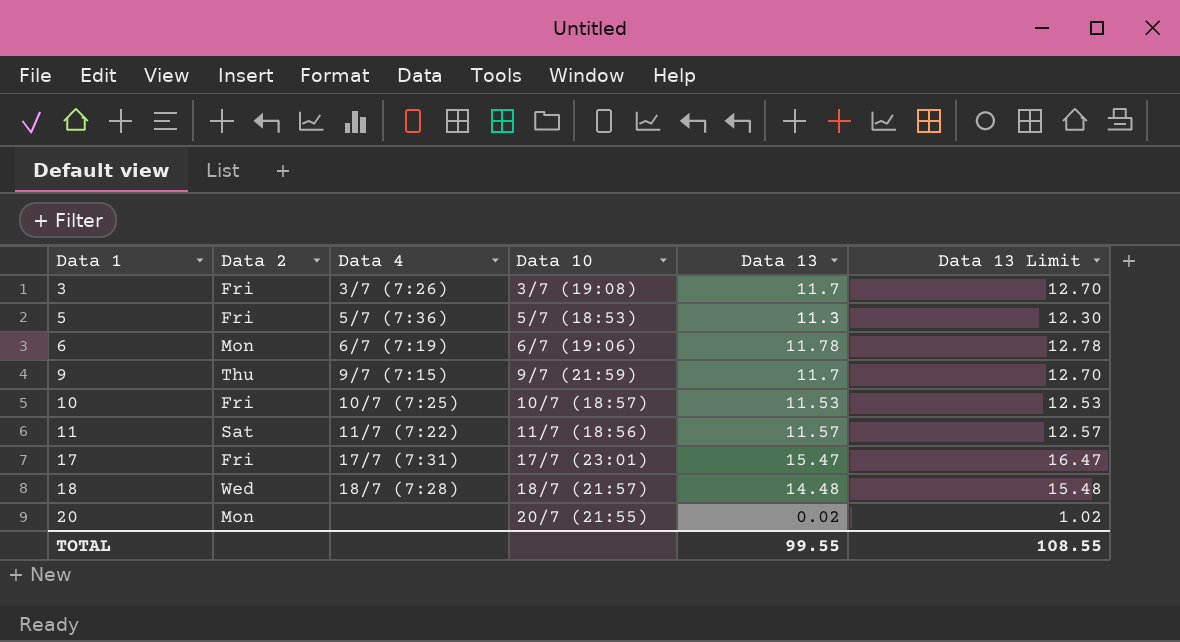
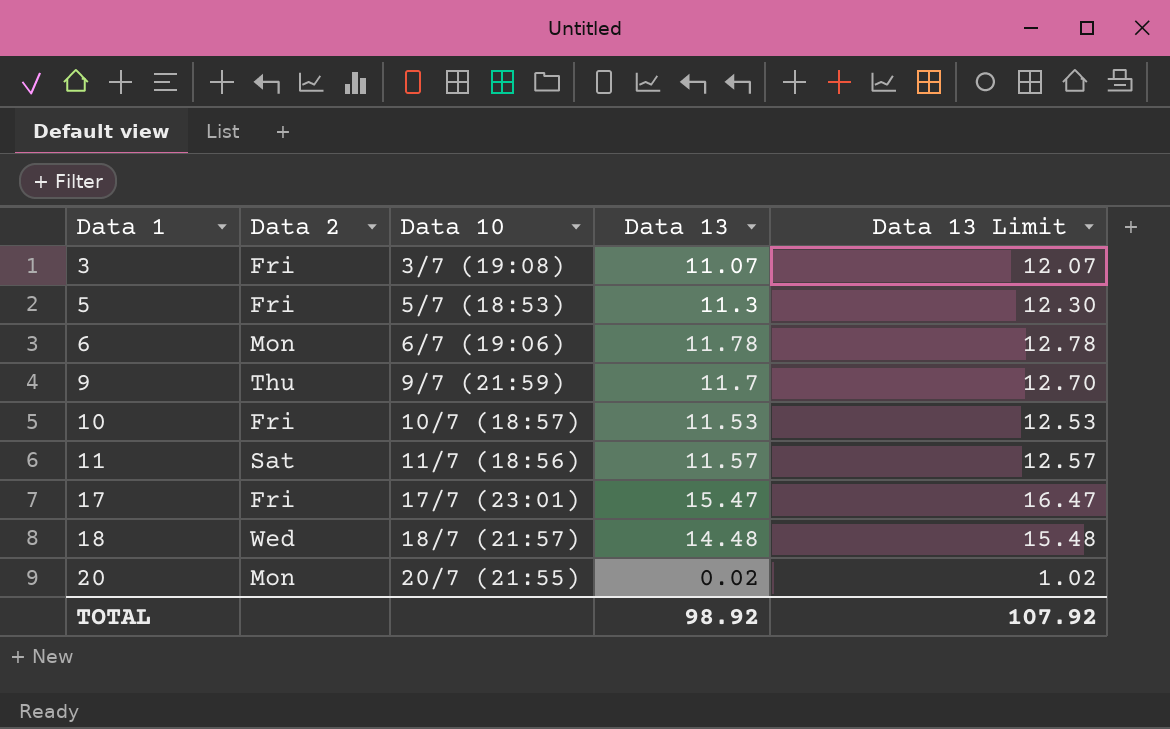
column Data 4 | position: 3 -> none
3 | Data 13: 11.7 -> 11.07
3 | Data 13 Limit: 12.70 -> 12.07
TOTAL | Data 13: 99.55 -> 98.92
TOTAL | Data 13 Limit: 108.55 -> 107.92

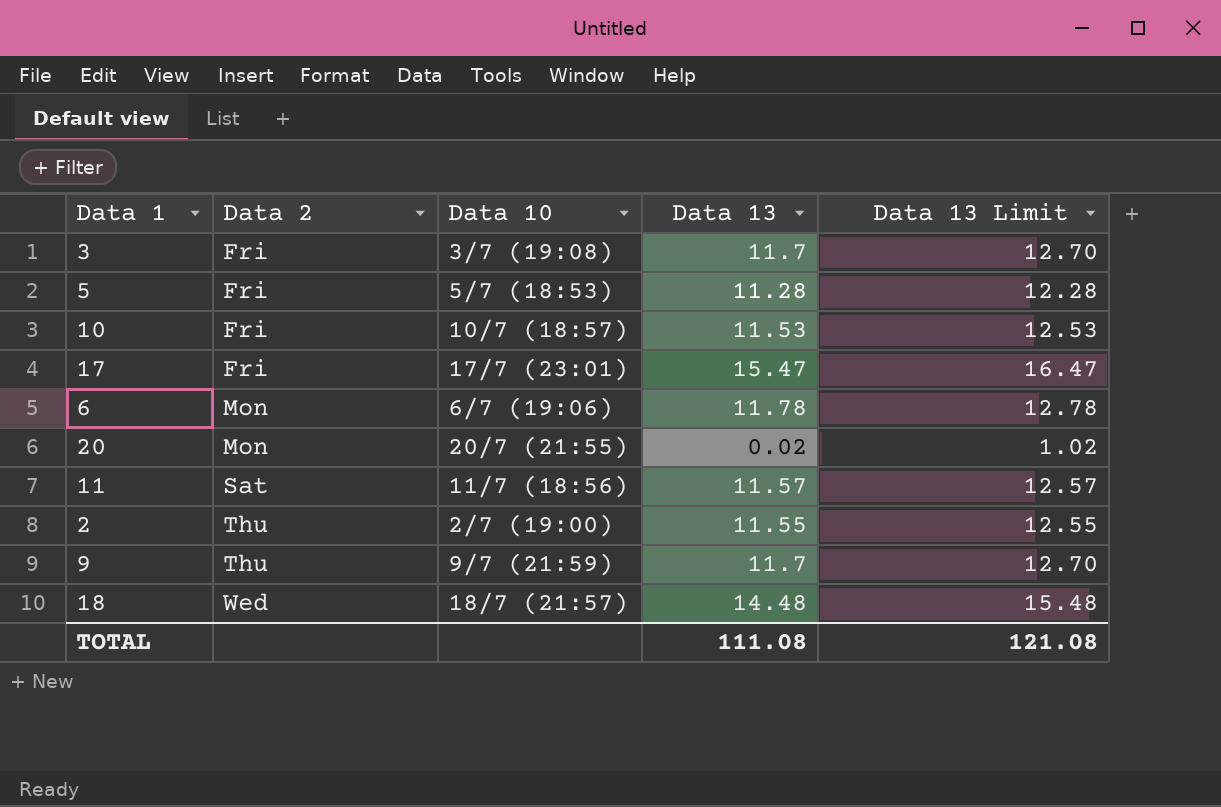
row order: Data 1 ascending -> Data 2 ascending
3 | Data 13: 11.07 -> 11.7
3 | Data 13 Limit: 12.07 -> 12.70
5 | Data 13: 11.3 -> 11.28
5 | Data 13 Limit: 12.30 -> 12.28
row 2: none -> Thu | 2/7 (19:00) | 11.55 | 12.55
TOTAL | Data 13: 98.92 -> 111.08
TOTAL | Data 13 Limit: 107.92 -> 121.08

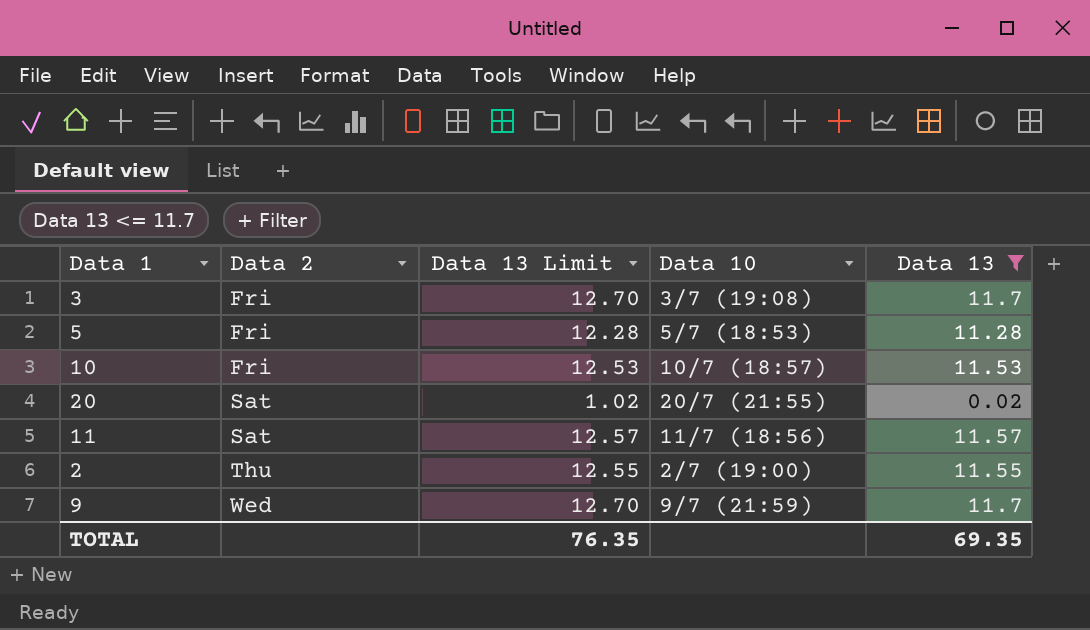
filter: none -> Data 13 <= 11.7
column Data 13 Limit | position: 5 -> 3
20 | Data 2: Mon -> Sat
9 | Data 2: Thu -> Wed
TOTAL | Data 13 Limit: 121.08 -> 76.35
TOTAL | Data 13: 111.08 -> 69.35

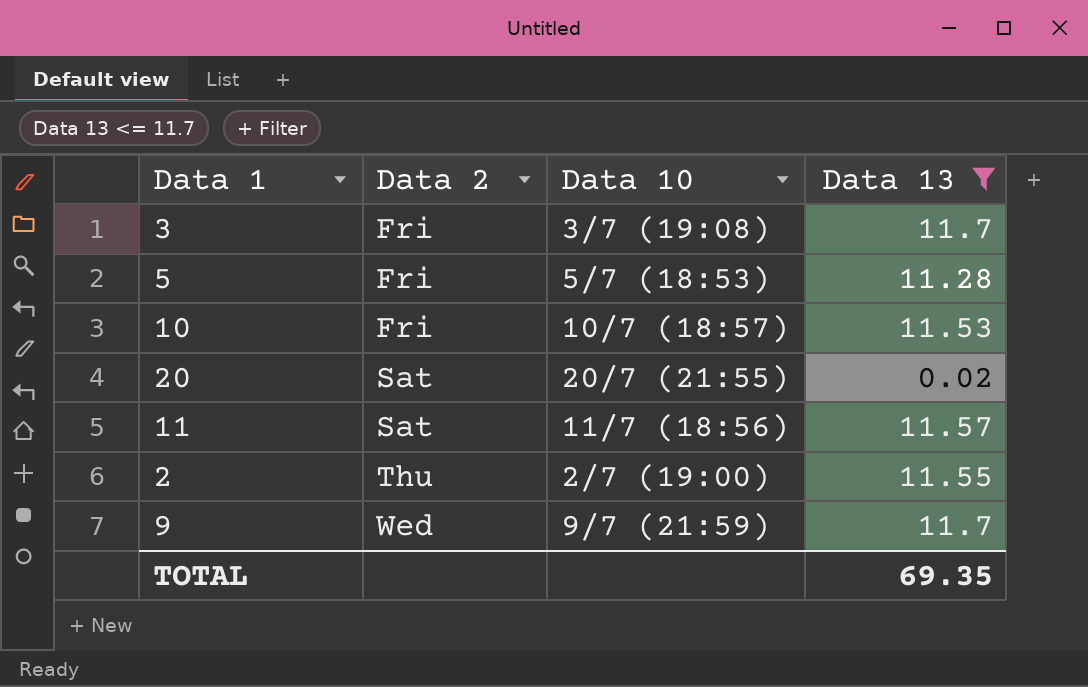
column Data 13 Limit | formula: [Data 13] + 1 -> none

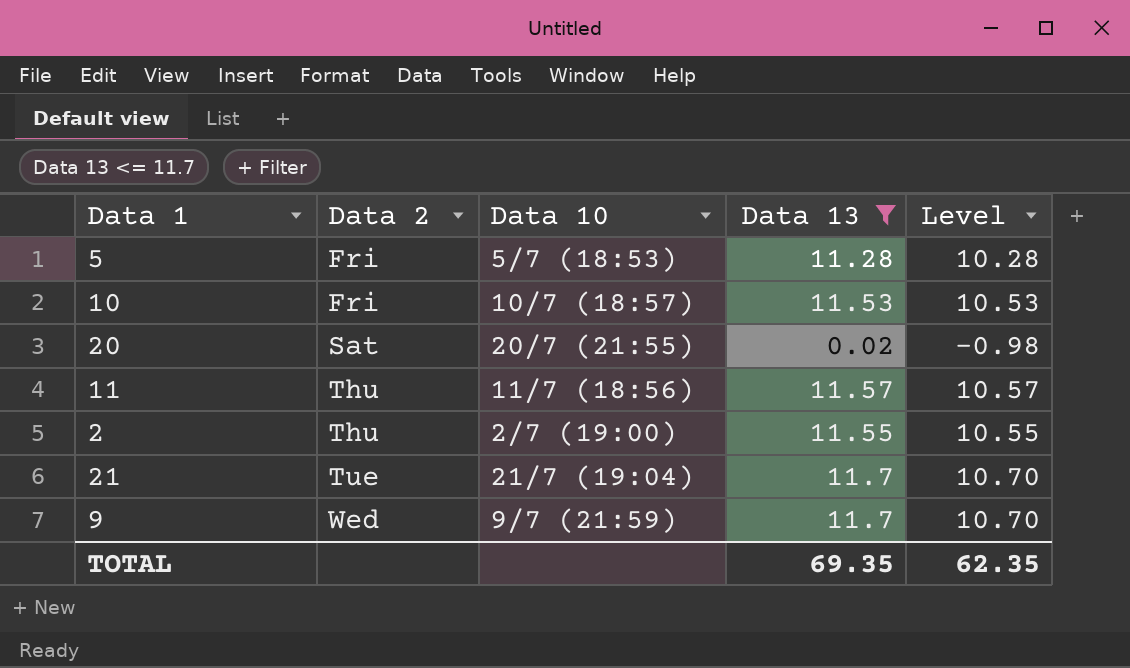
column Level | formula: none -> [Data 13] - 1
row 3: Fri | 3/7 (19:08) | 11.7 -> none
11 | Data 2: Sat -> Thu
row 21: none -> Tue | 21/7 (19:04) | 11.7 | 10.70

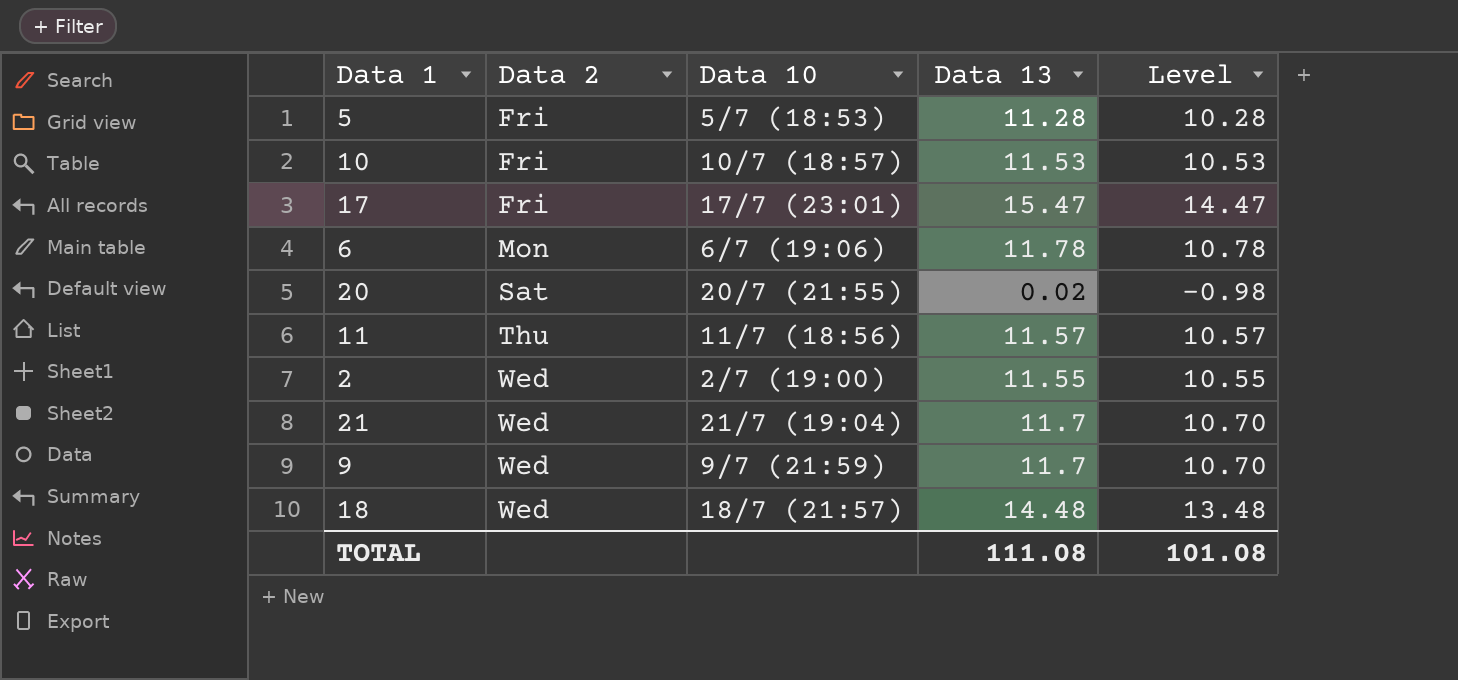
filter: Data 13 <= 11.7 -> none
2 | Data 2: Thu -> Wed
21 | Data 2: Tue -> Wed
TOTAL | Data 13: 69.35 -> 111.08
TOTAL | Level: 62.35 -> 101.08

